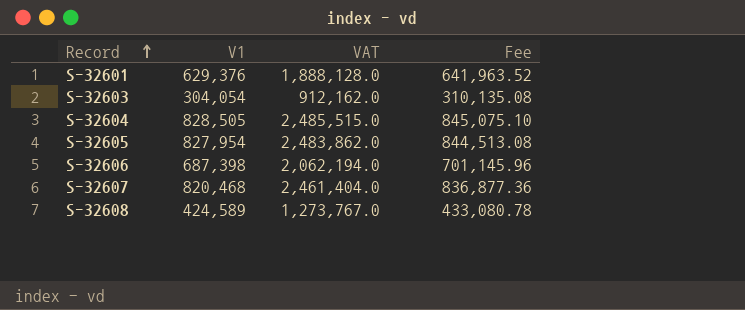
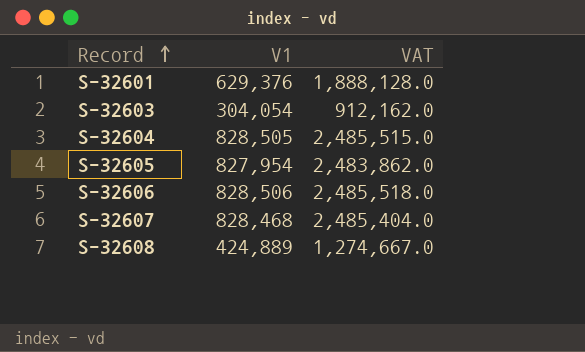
column Fee | formula: [V1] * 1.02 -> none
S-32606 | V1: 687,398 -> 828,506
S-32606 | VAT: 2,062,194.0 -> 2,485,518.0
S-32607 | V1: 820,468 -> 828,468
S-32607 | VAT: 2,461,404.0 -> 2,485,404.0
S-32608 | V1: 424,589 -> 424,889
S-32608 | VAT: 1,273,767.0 -> 1,274,667.0

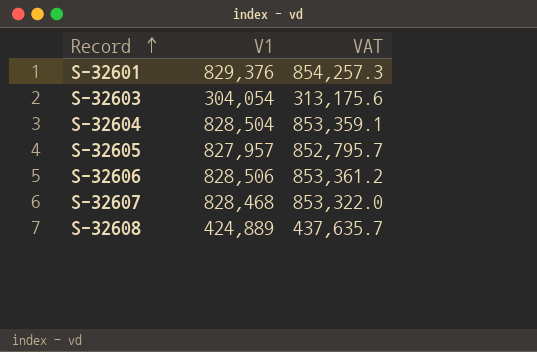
column VAT | formula: [V1] * 3 -> [V1] * 1.03
S-32601 | V1: 629,376 -> 829,376
S-32604 | V1: 828,505 -> 828,504
S-32605 | V1: 827,954 -> 827,957

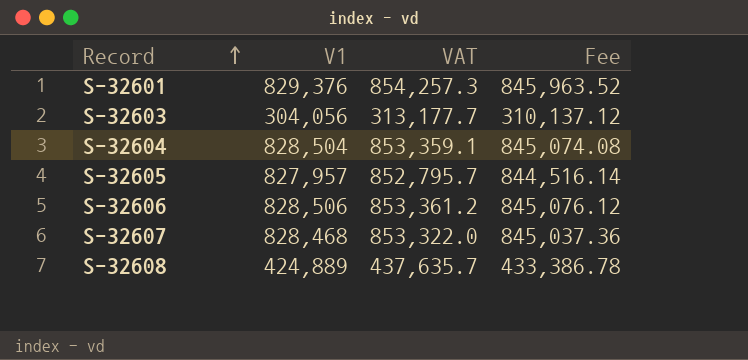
column Fee | formula: none -> [V1] * 1.02
S-32603 | V1: 304,054 -> 304,056
S-32603 | VAT: 313,175.6 -> 313,177.7

